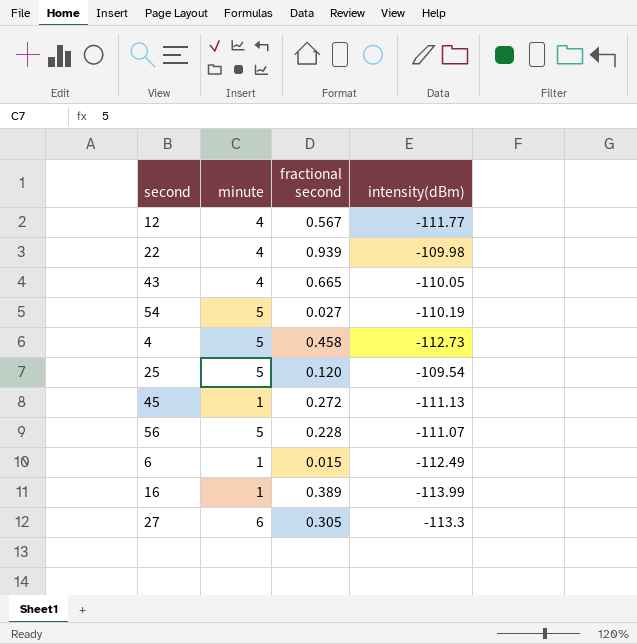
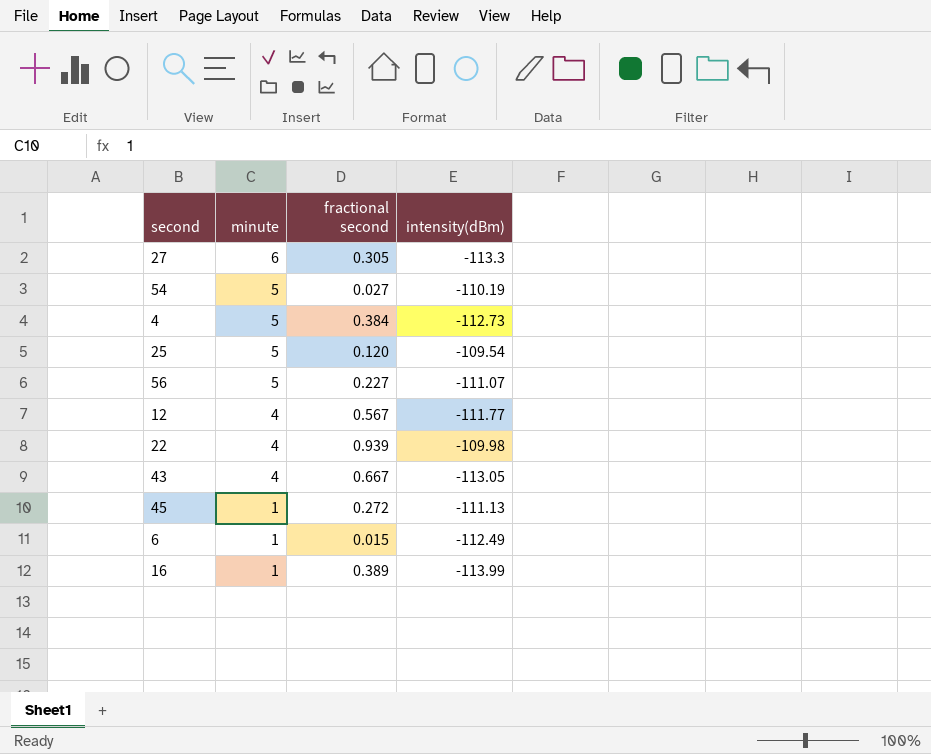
row order: none -> minute descending
4 | fractional second: 0.458 -> 0.384
56 | fractional second: 0.228 -> 0.227
43 | fractional second: 0.665 -> 0.667
43 | intensity(dBm): -110.05 -> -113.05

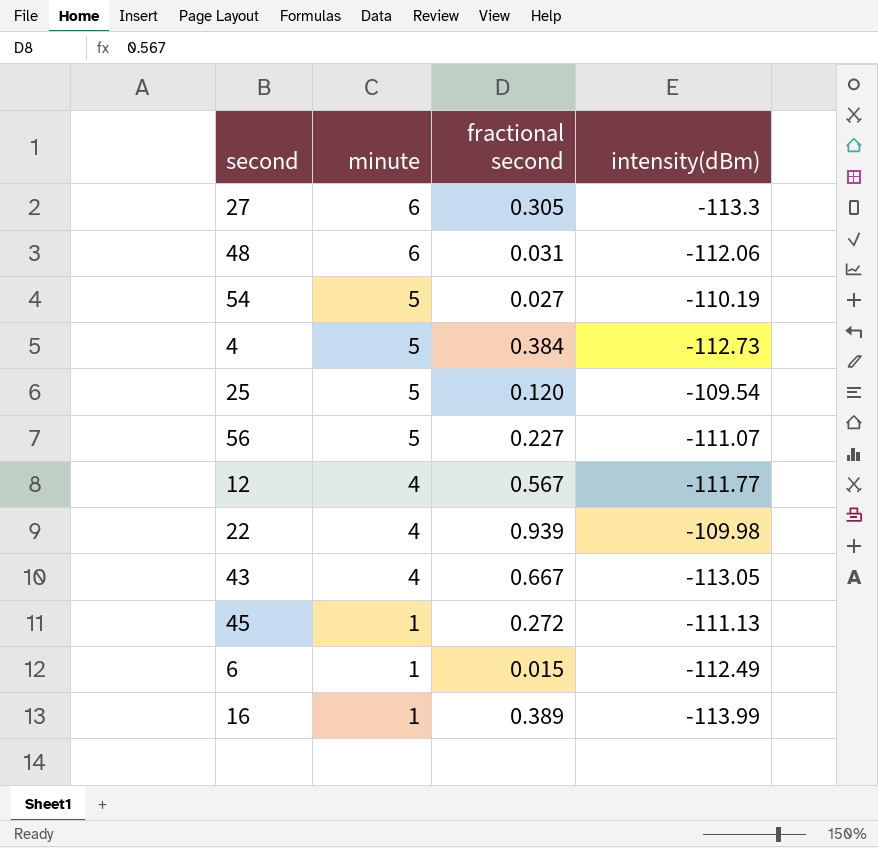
row 48: none -> 6 | 0.031 | -112.06

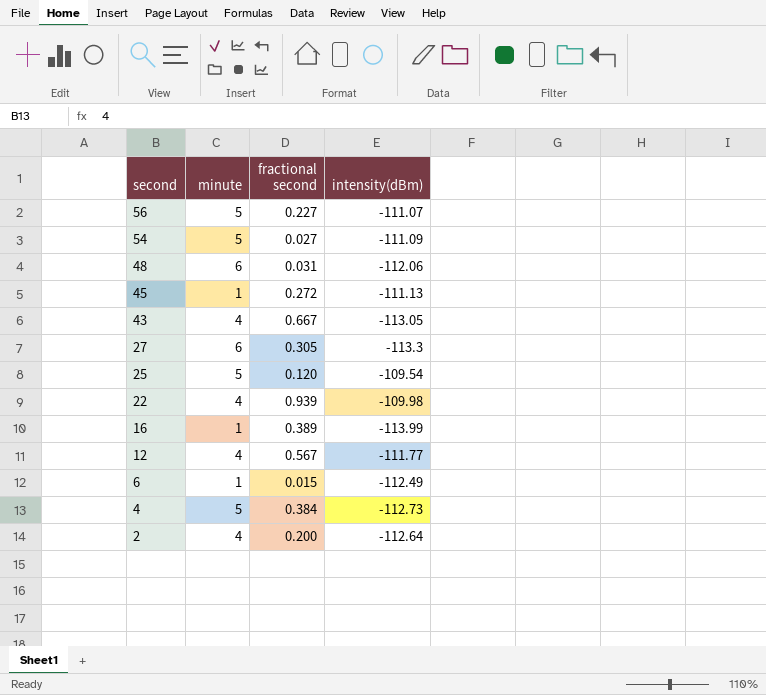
row order: minute descending -> second descending
54 | intensity(dBm): -110.19 -> -111.09
row 2: none -> 4 | 0.200 | -112.64

